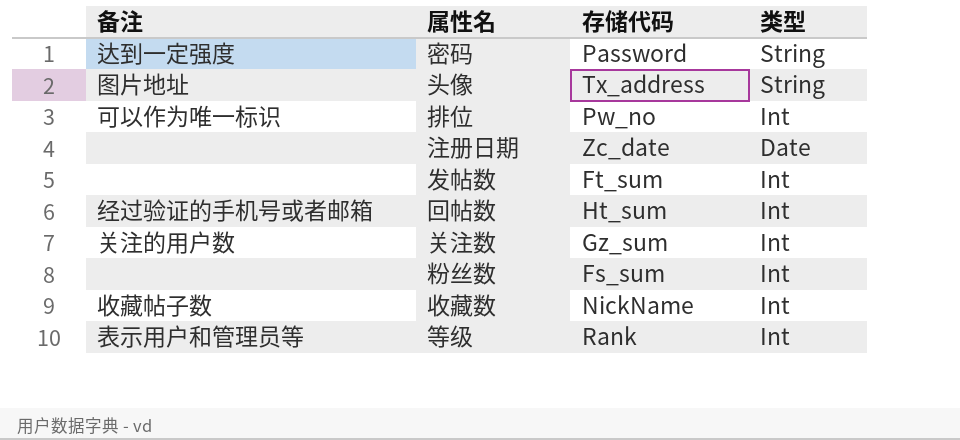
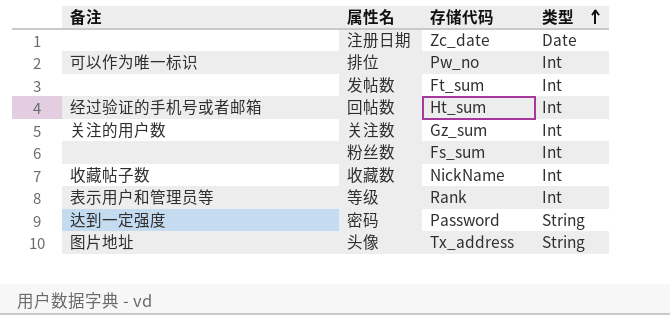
row order: none -> 类型 ascending

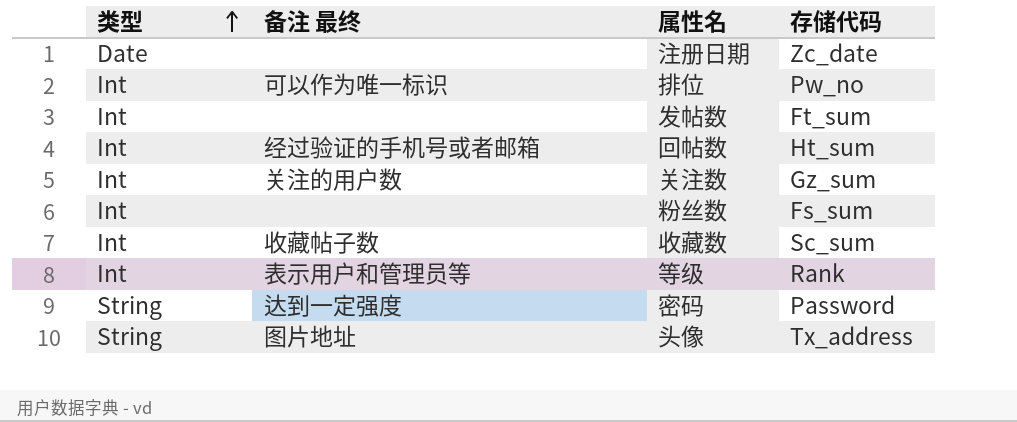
column 类型 | position: 4 -> 1
column name: 备注 -> 备注 最终
收藏数 | 存储代码: NickName -> Sc_sum

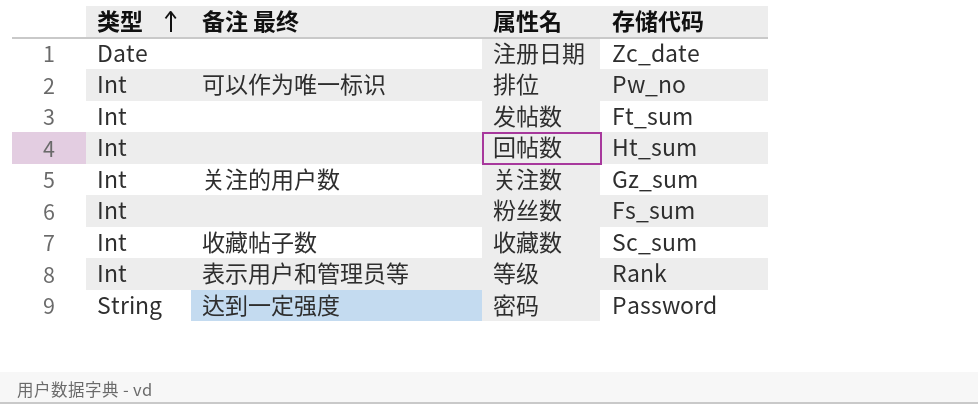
row 头像: String | 图片地址 | Tx_address -> none
回帖数 | 备注 最终: 经过验证的手机号或者邮箱 -> none

